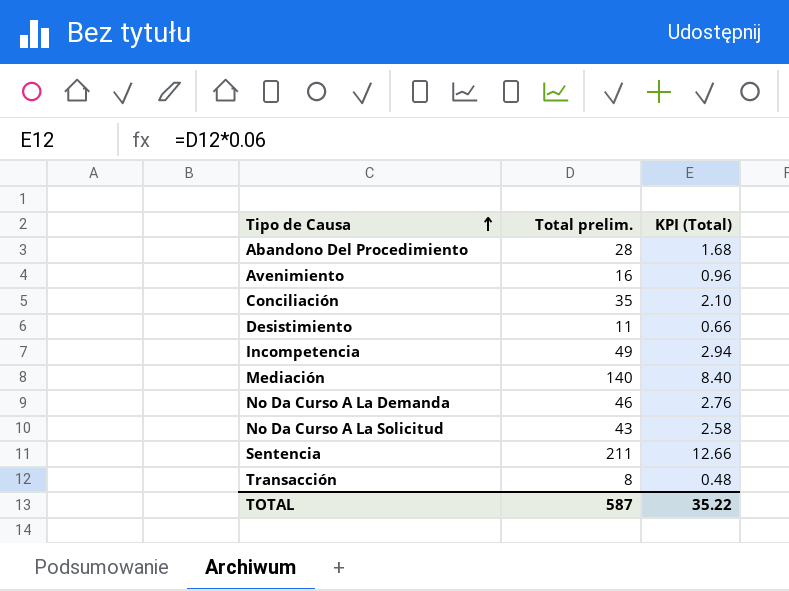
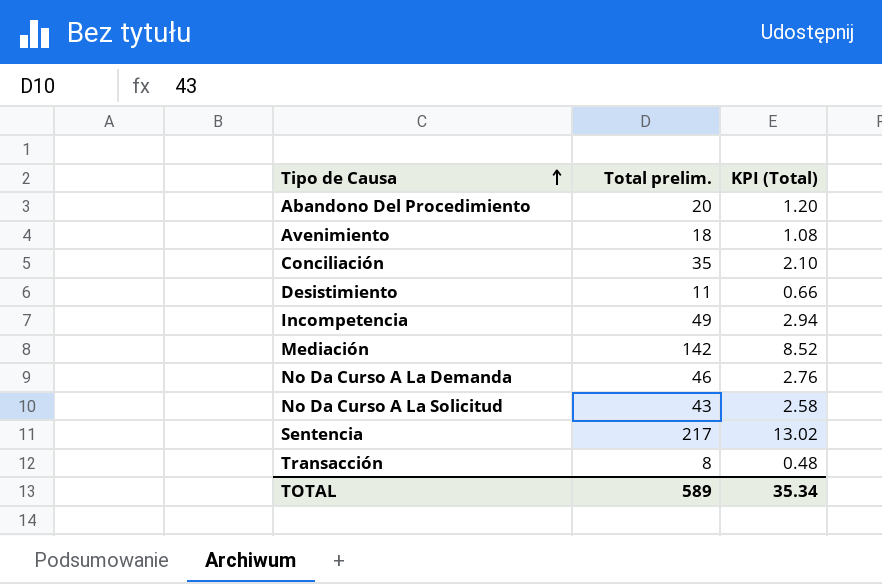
Abandono Del Procedimiento | Total prelim.: 28 -> 20
Abandono Del Procedimiento | KPI (Total): 1.68 -> 1.20
Avenimiento | Total prelim.: 16 -> 18
Avenimiento | KPI (Total): 0.96 -> 1.08
Mediación | Total prelim.: 140 -> 142
Mediación | KPI (Total): 8.40 -> 8.52
Sentencia | Total prelim.: 211 -> 217
Sentencia | KPI (Total): 12.66 -> 13.02
TOTAL | Total prelim.: 587 -> 589
TOTAL | KPI (Total): 35.22 -> 35.34

